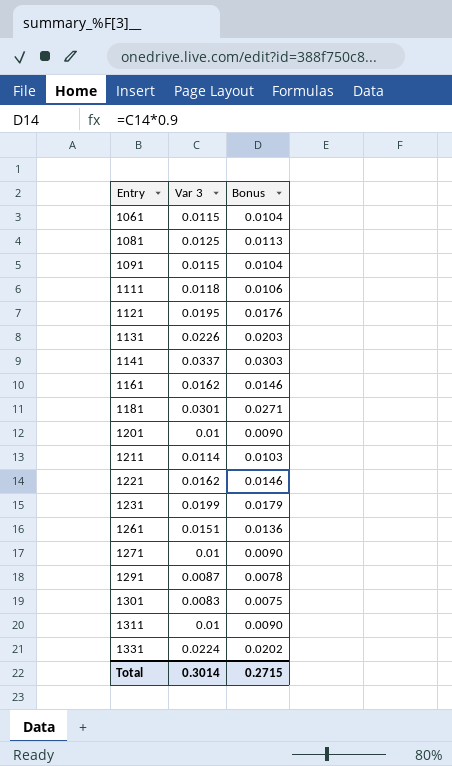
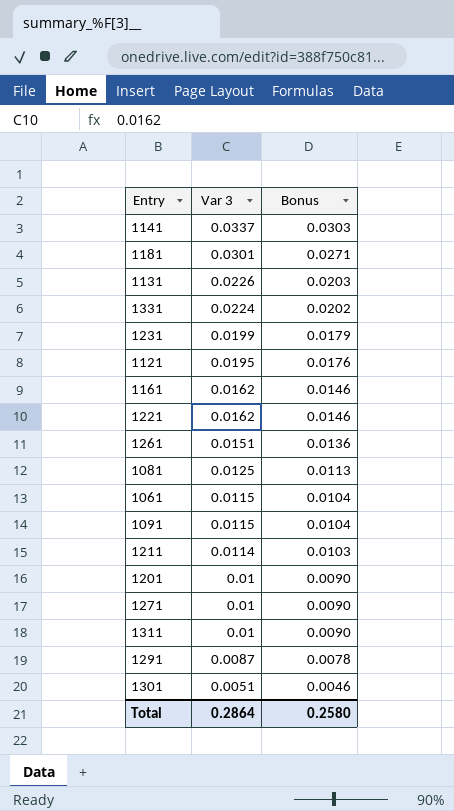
row order: Entry ascending -> Var 3 descending
row 1111: 0.0118 | 0.0106 -> none
1301 | Var 3: 0.0083 -> 0.0051
1301 | Bonus: 0.0075 -> 0.0046
Total | Var 3: 0.3014 -> 0.2864
Total | Bonus: 0.2715 -> 0.2580

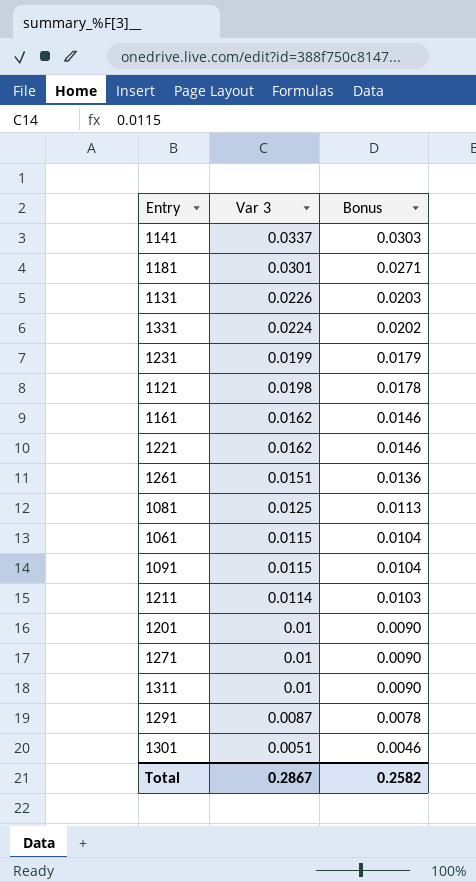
1121 | Var 3: 0.0195 -> 0.0198
1121 | Bonus: 0.0176 -> 0.0178
Total | Var 3: 0.2864 -> 0.2867
Total | Bonus: 0.2580 -> 0.2582

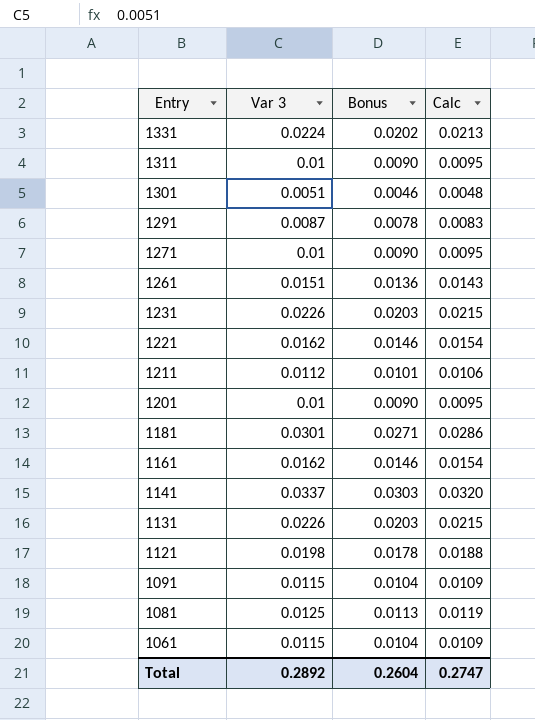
row order: Var 3 descending -> Entry descending
column Calc | formula: none -> [Var 3] * 0.95
1231 | Var 3: 0.0199 -> 0.0226
1231 | Bonus: 0.0179 -> 0.0203
1211 | Var 3: 0.0114 -> 0.0112
1211 | Bonus: 0.0103 -> 0.0101
Total | Var 3: 0.2867 -> 0.2892
Total | Bonus: 0.2582 -> 0.2604

